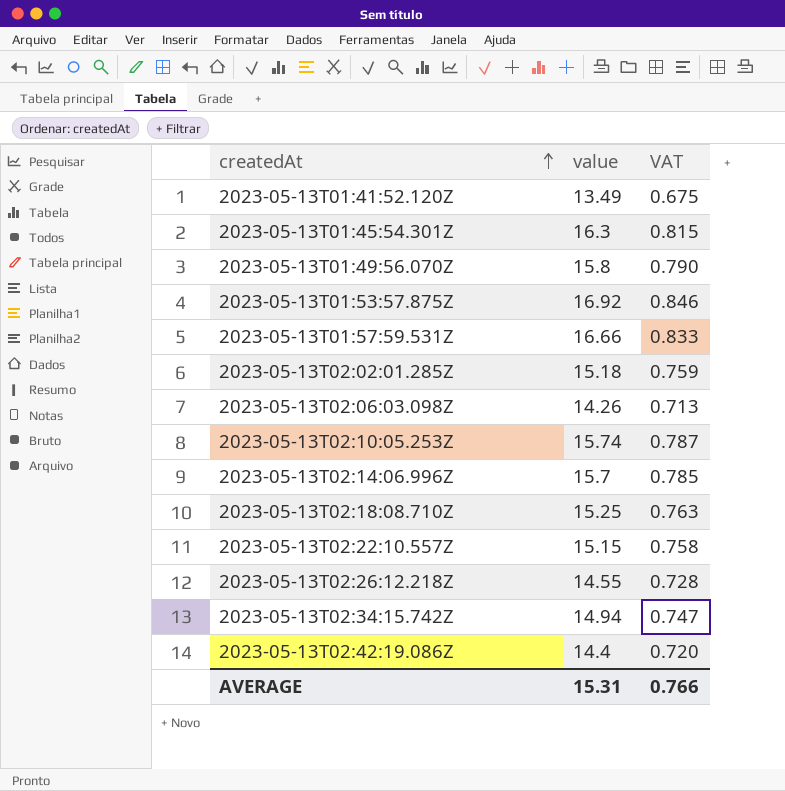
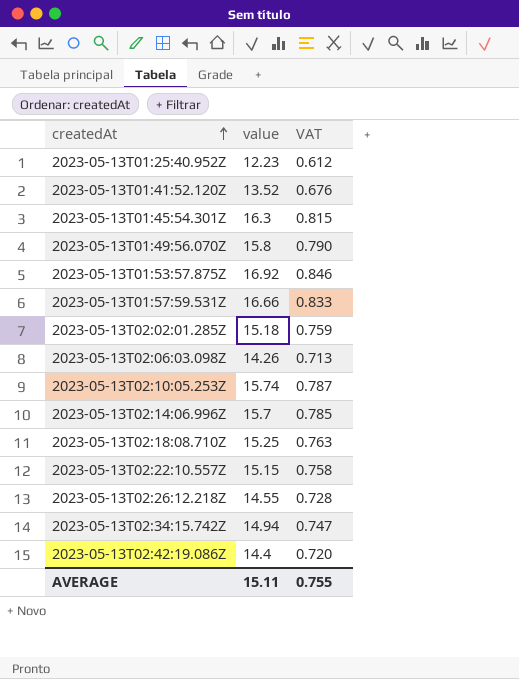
row 2023-05-13T01:25:40.952Z: none -> 12.23 | 0.612
2023-05-13T01:41:52.120Z | value: 13.49 -> 13.52
2023-05-13T01:41:52.120Z | VAT: 0.675 -> 0.676
AVERAGE | value: 15.31 -> 15.11
AVERAGE | VAT: 0.766 -> 0.755

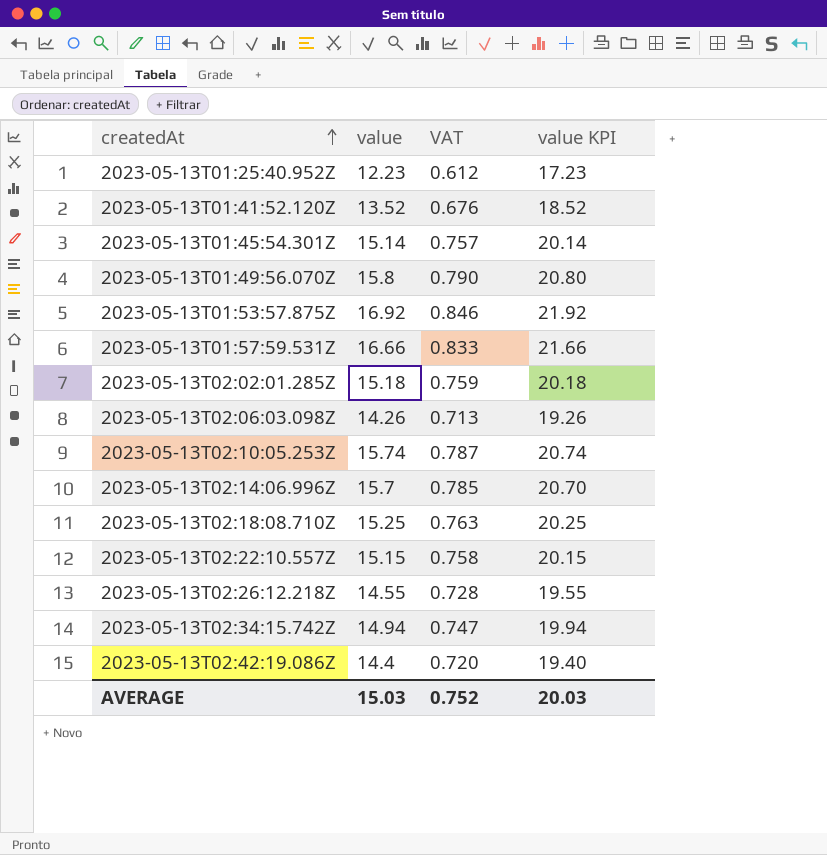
column value KPI | formula: none -> [value] + 5
2023-05-13T01:45:54.301Z | value: 16.3 -> 15.14
2023-05-13T01:45:54.301Z | VAT: 0.815 -> 0.757
AVERAGE | value: 15.11 -> 15.03
AVERAGE | VAT: 0.755 -> 0.752

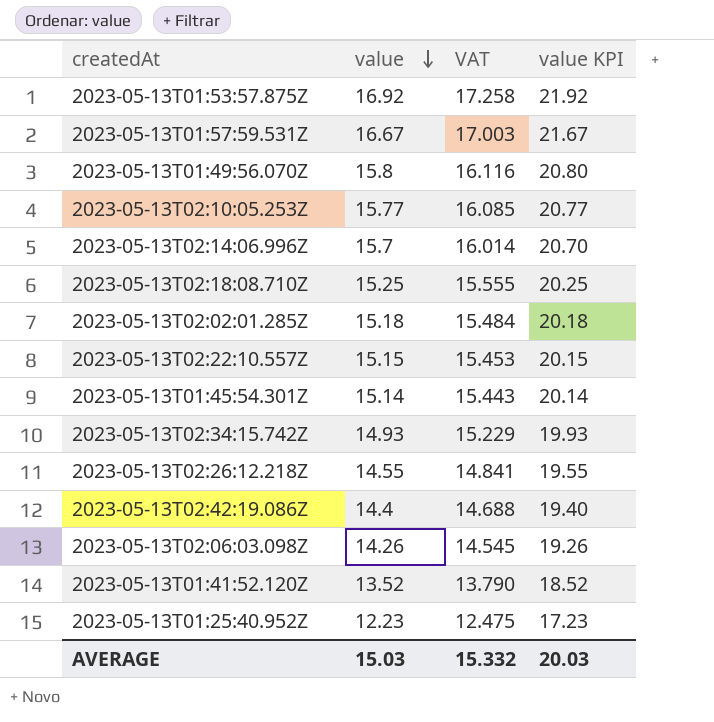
row order: createdAt ascending -> value descending
column VAT | formula: [value] * 0.05 -> [value] * 1.02
2023-05-13T01:57:59.531Z | value: 16.66 -> 16.67
2023-05-13T01:57:59.531Z | value KPI: 21.66 -> 21.67
2023-05-13T02:10:05.253Z | value: 15.74 -> 15.77
2023-05-13T02:10:05.253Z | value KPI: 20.74 -> 20.77
2023-05-13T02:34:15.742Z | value: 14.94 -> 14.93
2023-05-13T02:34:15.742Z | value KPI: 19.94 -> 19.93
AVERAGE | VAT: 0.752 -> 15.332

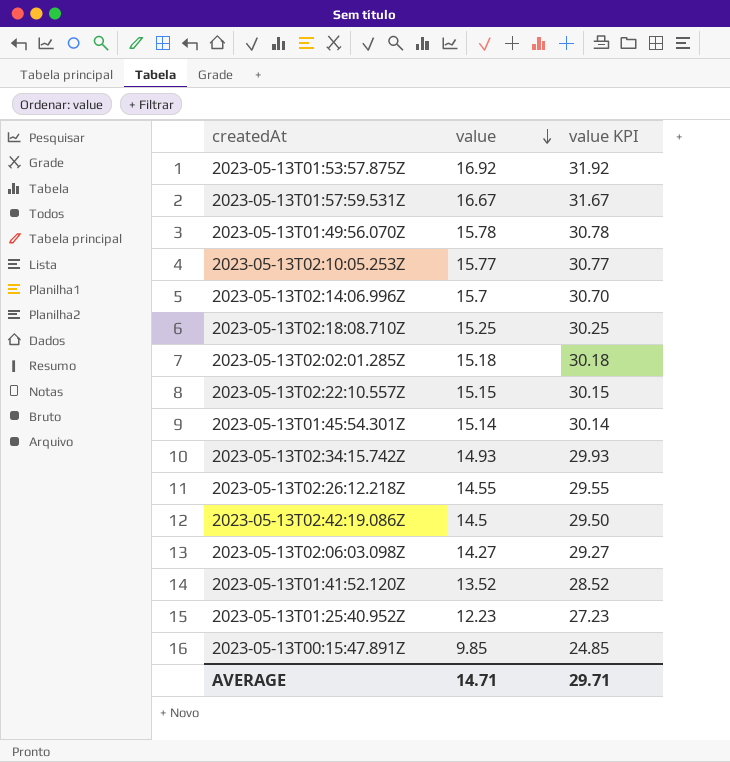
column VAT | formula: [value] * 1.02 -> none
column value KPI | formula: [value] + 5 -> [value] + 15
2023-05-13T01:49:56.070Z | value: 15.8 -> 15.78
2023-05-13T02:42:19.086Z | value: 14.4 -> 14.5
2023-05-13T02:06:03.098Z | value: 14.26 -> 14.27
row 2023-05-13T00:15:47.891Z: none -> 9.85 | 24.85
AVERAGE | value: 15.03 -> 14.71
AVERAGE | value KPI: 20.03 -> 29.71

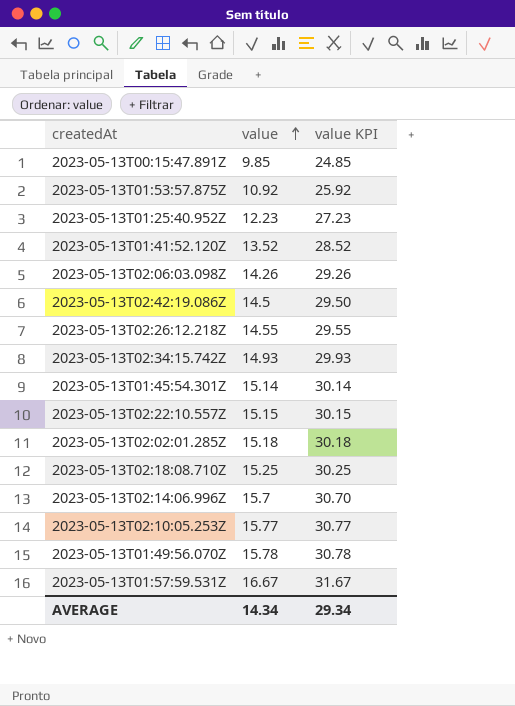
row order: value descending -> value ascending
2023-05-13T01:53:57.875Z | value: 16.92 -> 10.92
2023-05-13T01:53:57.875Z | value KPI: 31.92 -> 25.92
2023-05-13T02:06:03.098Z | value: 14.27 -> 14.26
2023-05-13T02:06:03.098Z | value KPI: 29.27 -> 29.26
AVERAGE | value: 14.71 -> 14.34
AVERAGE | value KPI: 29.71 -> 29.34

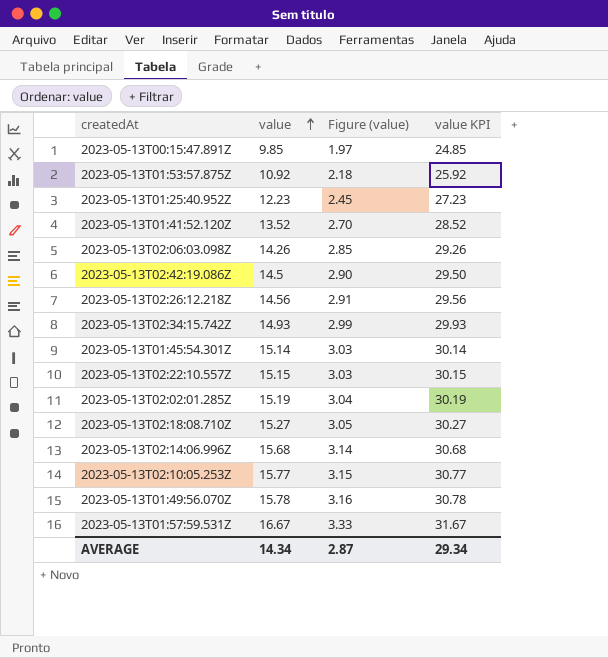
column Figure (value) | formula: none -> [value] * 0.2
2023-05-13T02:26:12.218Z | value: 14.55 -> 14.56
2023-05-13T02:26:12.218Z | value KPI: 29.55 -> 29.56
2023-05-13T02:02:01.285Z | value: 15.18 -> 15.19
2023-05-13T02:02:01.285Z | value KPI: 30.18 -> 30.19
2023-05-13T02:18:08.710Z | value: 15.25 -> 15.27
2023-05-13T02:18:08.710Z | value KPI: 30.25 -> 30.27
2023-05-13T02:14:06.996Z | value: 15.7 -> 15.68
2023-05-13T02:14:06.996Z | value KPI: 30.70 -> 30.68

